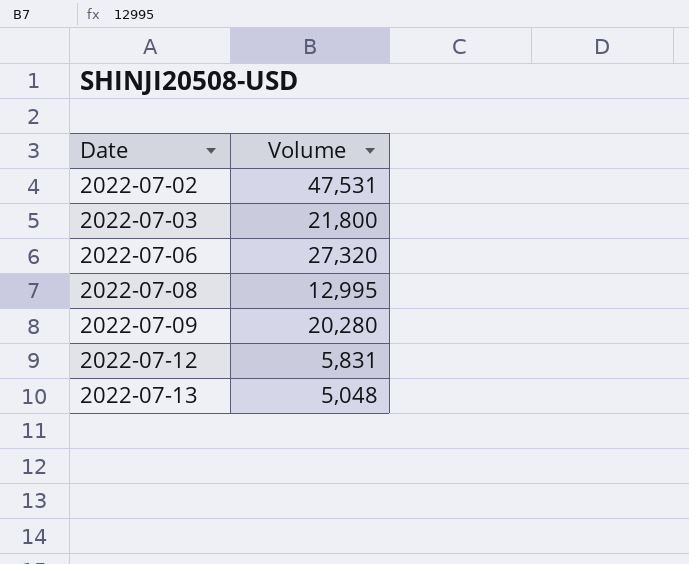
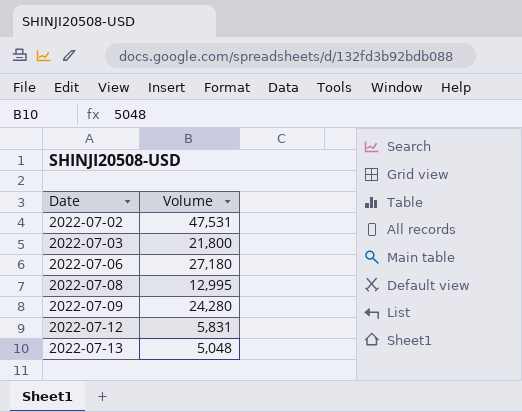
2022-07-06 | Volume: 27,320 -> 27,180
2022-07-09 | Volume: 20,280 -> 24,280

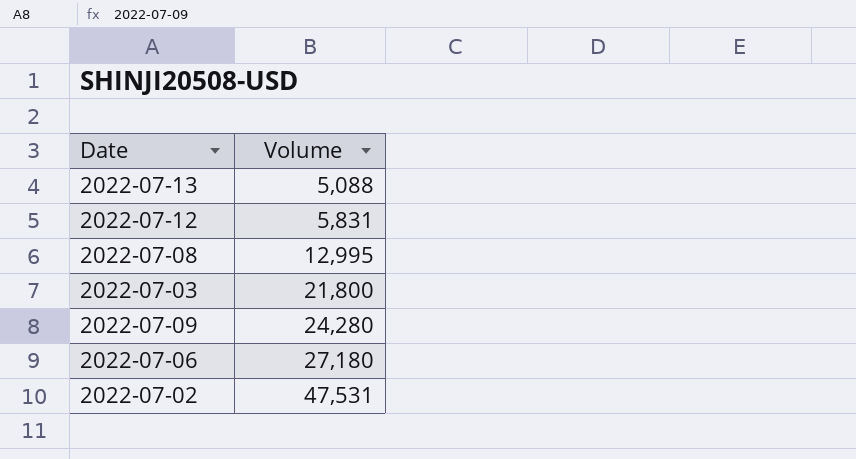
row order: Date ascending -> Volume ascending
2022-07-13 | Volume: 5,048 -> 5,088

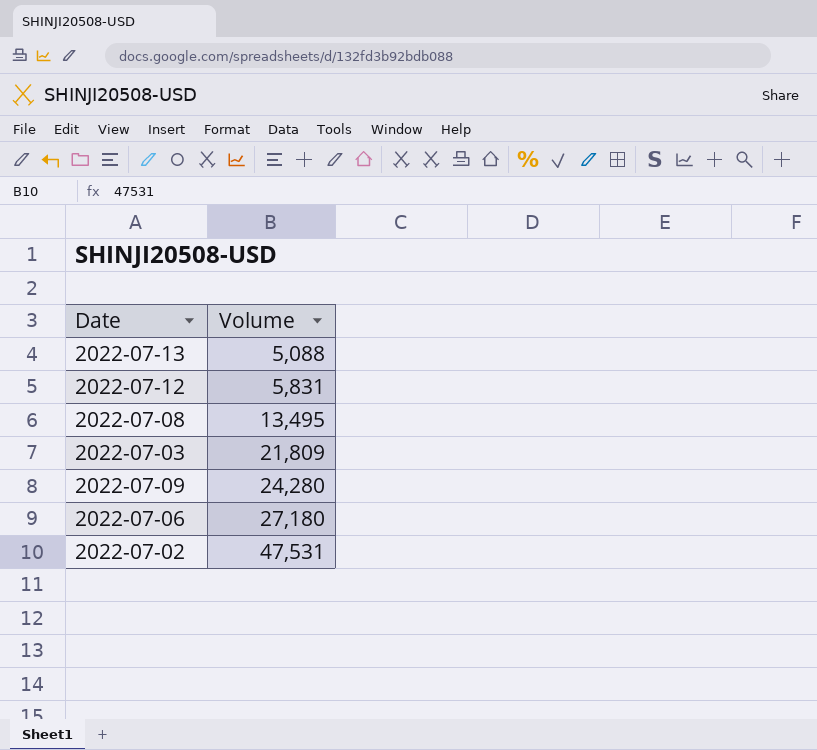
2022-07-08 | Volume: 12,995 -> 13,495
2022-07-03 | Volume: 21,800 -> 21,809

